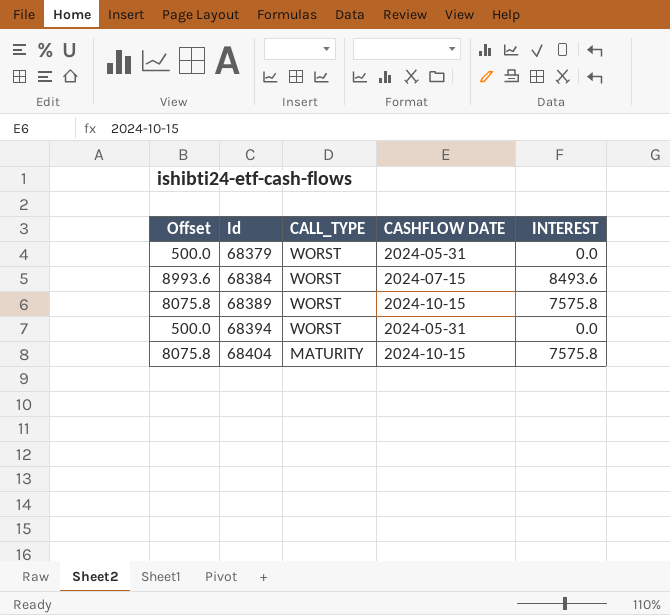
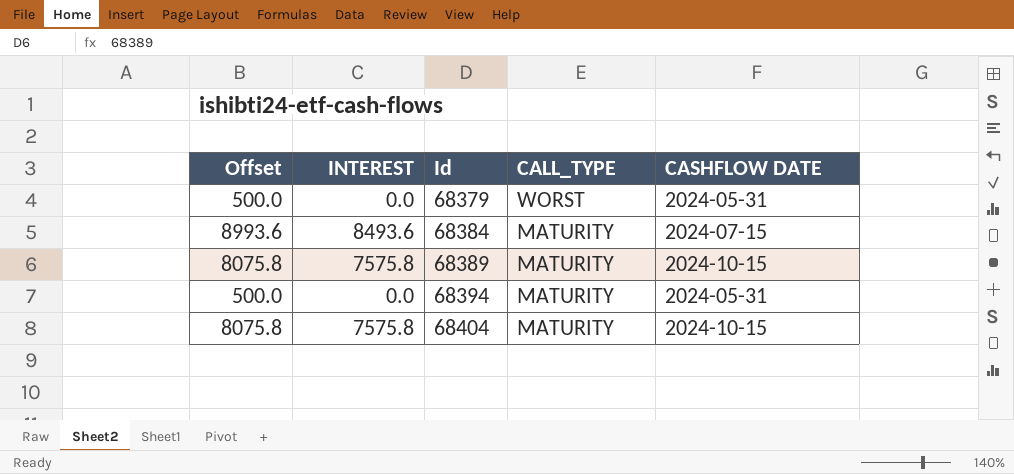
column INTEREST | position: 5 -> 2
68384 | CALL_TYPE: WORST -> MATURITY
68389 | CALL_TYPE: WORST -> MATURITY
68394 | CALL_TYPE: WORST -> MATURITY

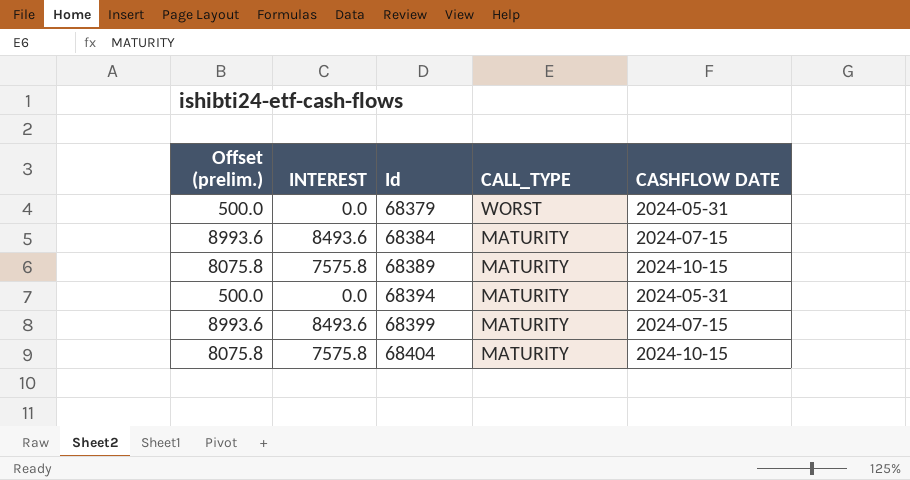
column name: Offset -> Offset (prelim.)
row 68399: none -> 8993.6 | 8493.6 | MATURITY | 2024-07-15

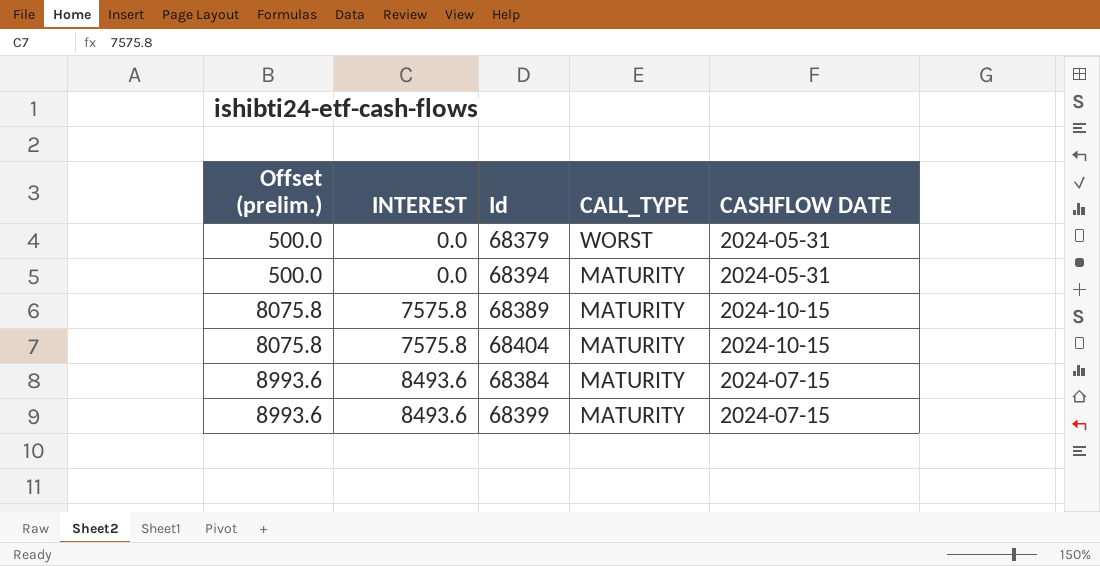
row order: Id ascending -> Offset (prelim.) ascending

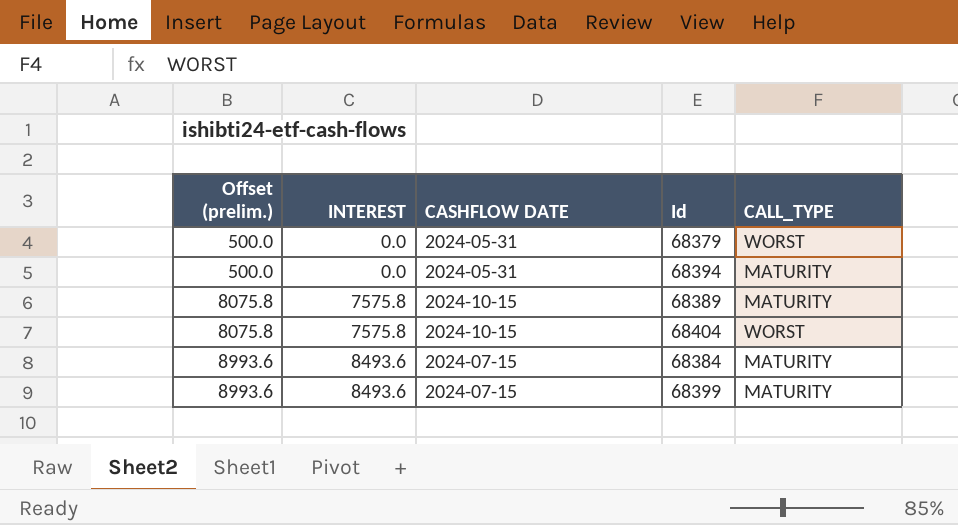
column CASHFLOW DATE | position: 5 -> 3
68404 | CALL_TYPE: MATURITY -> WORST

